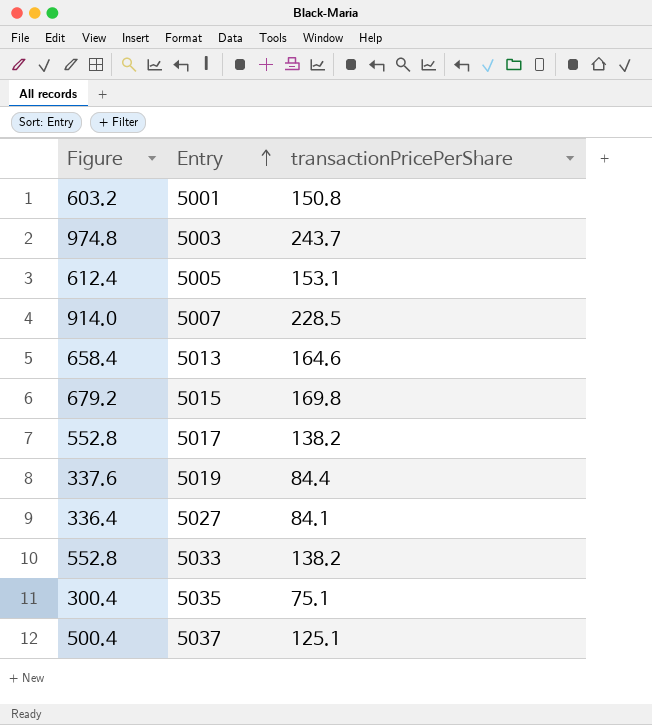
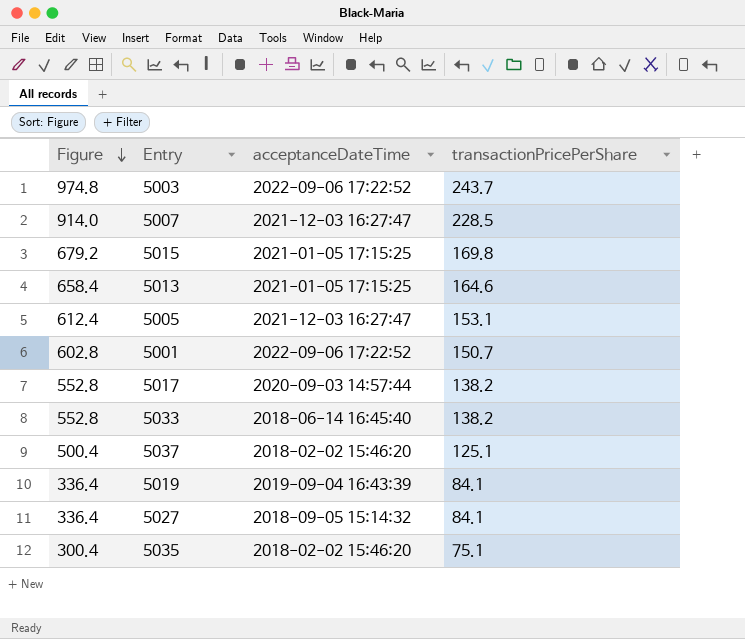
row order: Entry ascending -> Figure descending
column acceptanceDateTime | position: none -> 3
5001 | Figure: 603.2 -> 602.8
5001 | transactionPricePerShare: 150.8 -> 150.7
5019 | Figure: 337.6 -> 336.4
5019 | transactionPricePerShare: 84.4 -> 84.1

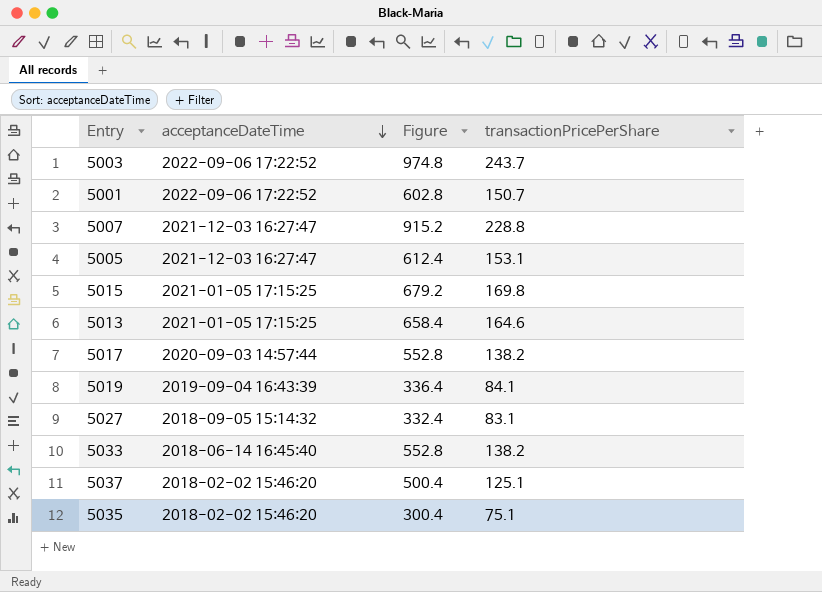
row order: Figure descending -> acceptanceDateTime descending
column Figure | position: 1 -> 3
5007 | Figure: 914.0 -> 915.2
5007 | transactionPricePerShare: 228.5 -> 228.8
5027 | Figure: 336.4 -> 332.4
5027 | transactionPricePerShare: 84.1 -> 83.1

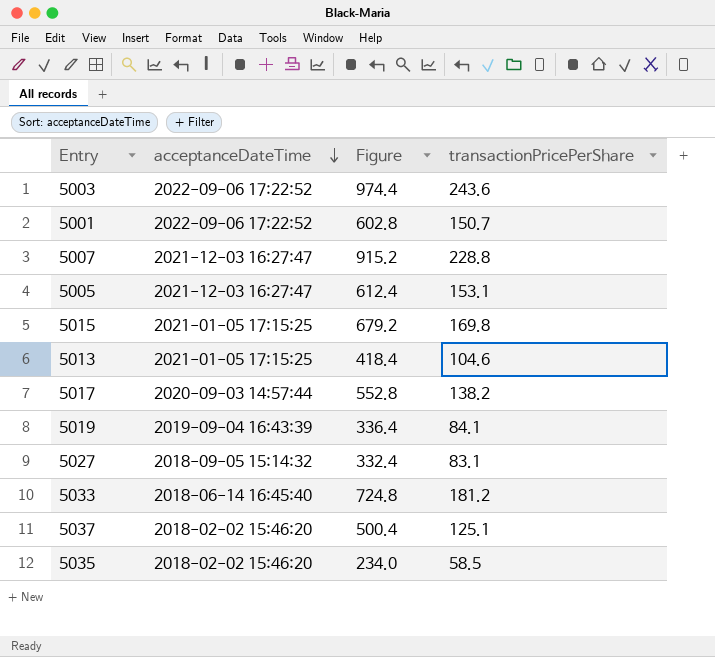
5003 | Figure: 974.8 -> 974.4
5003 | transactionPricePerShare: 243.7 -> 243.6
5013 | Figure: 658.4 -> 418.4
5013 | transactionPricePerShare: 164.6 -> 104.6
5033 | Figure: 552.8 -> 724.8
5033 | transactionPricePerShare: 138.2 -> 181.2
5035 | Figure: 300.4 -> 234.0
5035 | transactionPricePerShare: 75.1 -> 58.5

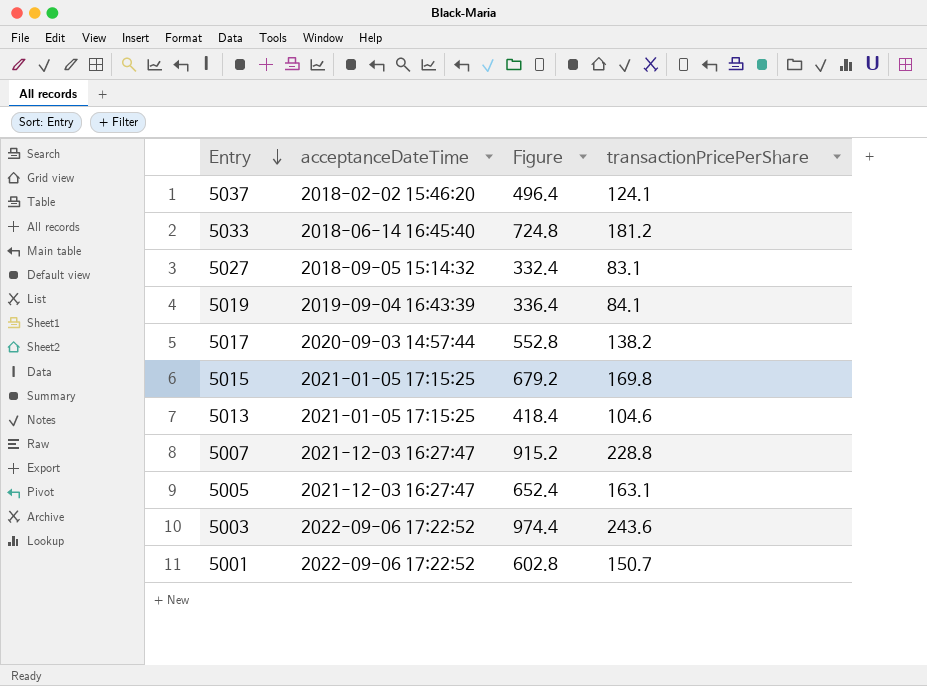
row order: acceptanceDateTime descending -> Entry descending
row 5035: 2018-02-02 15:46:20 | 234.0 | 58.5 -> none
5037 | Figure: 500.4 -> 496.4
5037 | transactionPricePerShare: 125.1 -> 124.1
5005 | Figure: 612.4 -> 652.4
5005 | transactionPricePerShare: 153.1 -> 163.1

